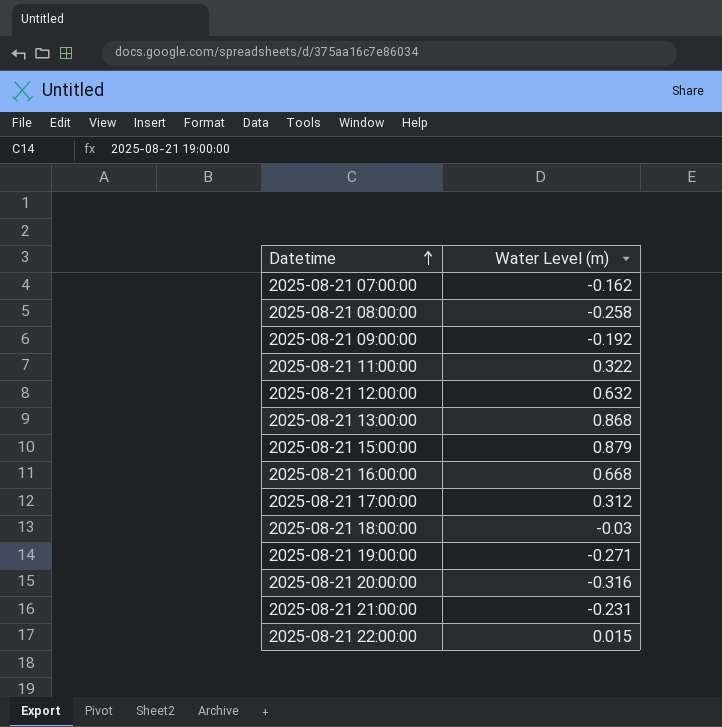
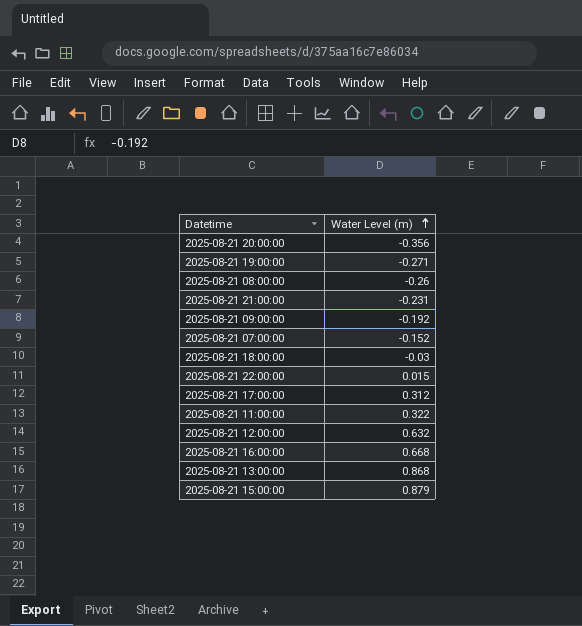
row order: Datetime ascending -> Water Level (m) ascending
2025-08-21 20:00:00 | Water Level (m): -0.316 -> -0.356
2025-08-21 08:00:00 | Water Level (m): -0.258 -> -0.26
2025-08-21 07:00:00 | Water Level (m): -0.162 -> -0.152

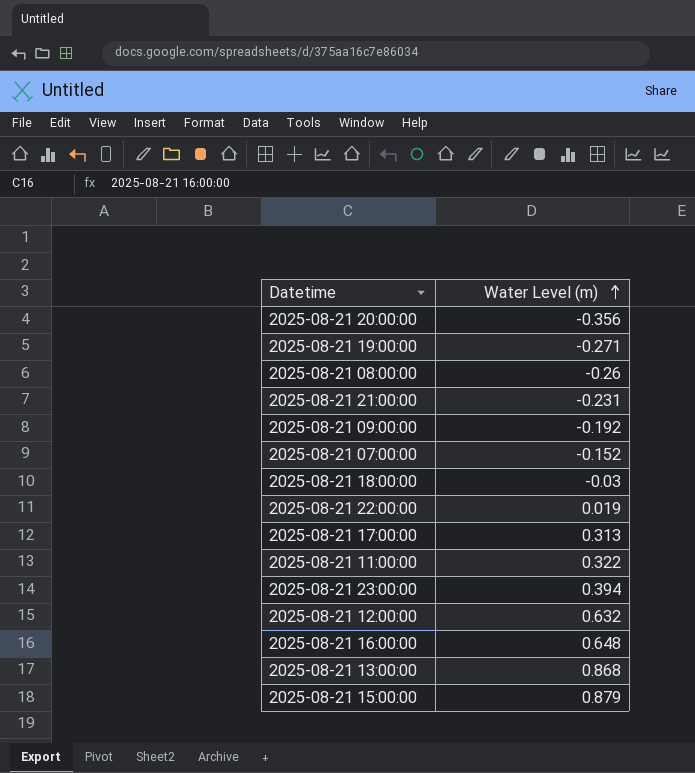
2025-08-21 22:00:00 | Water Level (m): 0.015 -> 0.019
2025-08-21 17:00:00 | Water Level (m): 0.312 -> 0.313
row 2025-08-21 23:00:00: none -> 0.394
2025-08-21 16:00:00 | Water Level (m): 0.668 -> 0.648

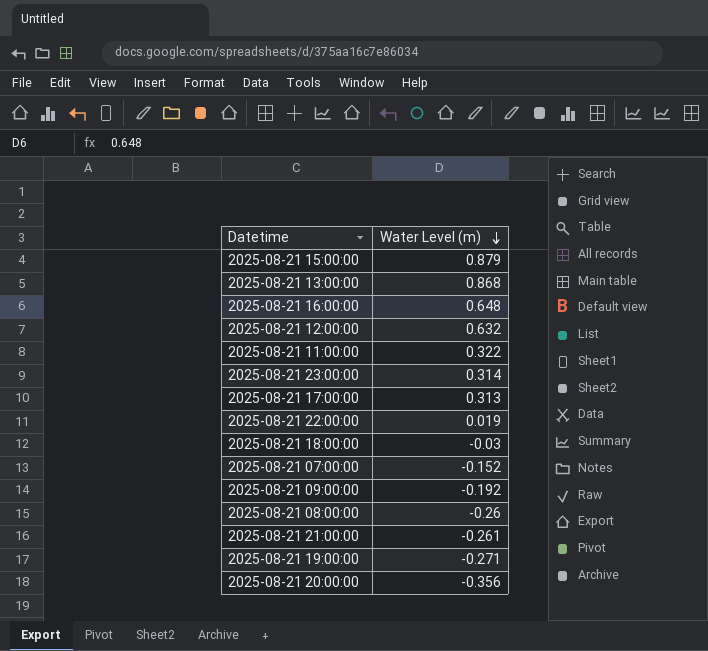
row order: Water Level (m) ascending -> Water Level (m) descending
2025-08-21 23:00:00 | Water Level (m): 0.394 -> 0.314
2025-08-21 21:00:00 | Water Level (m): -0.231 -> -0.261

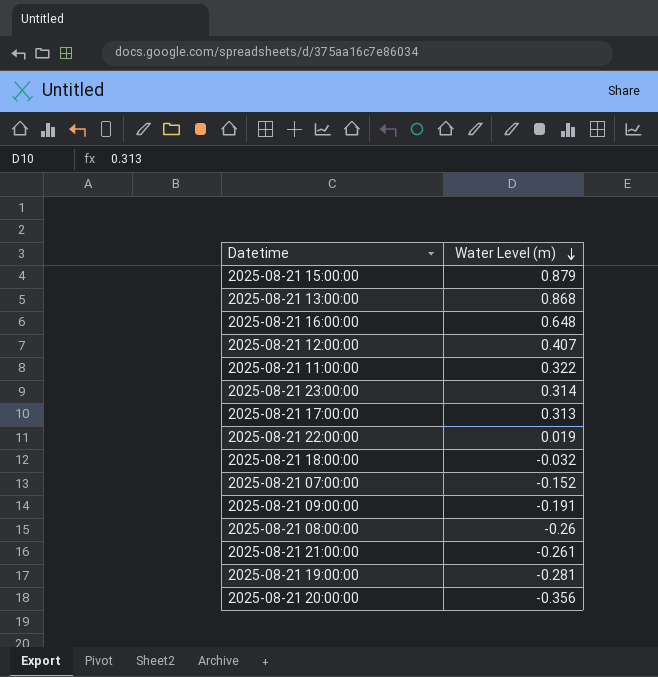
2025-08-21 12:00:00 | Water Level (m): 0.632 -> 0.407
2025-08-21 18:00:00 | Water Level (m): -0.03 -> -0.032
2025-08-21 09:00:00 | Water Level (m): -0.192 -> -0.191
2025-08-21 19:00:00 | Water Level (m): -0.271 -> -0.281

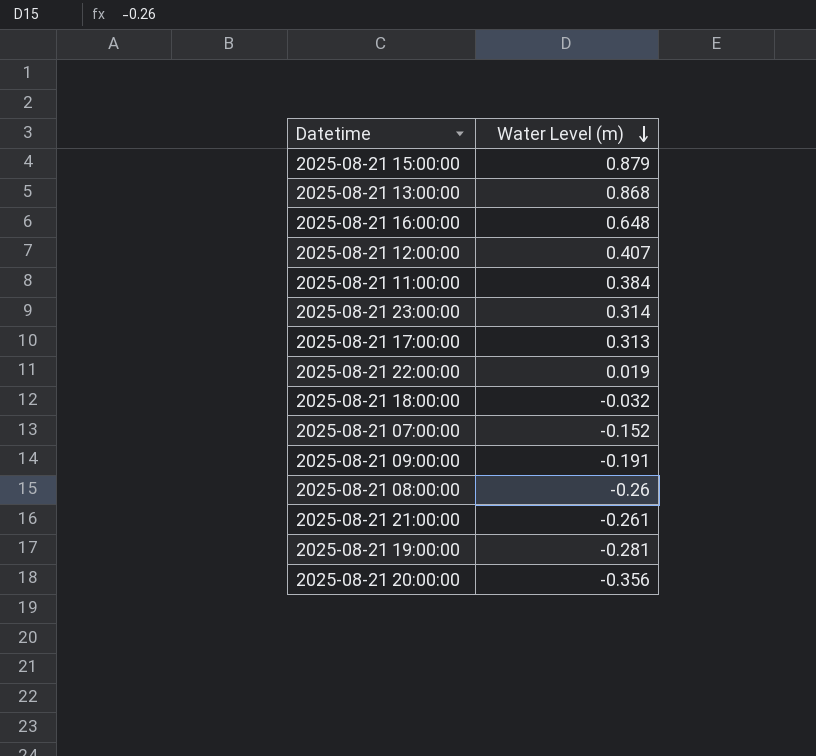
2025-08-21 11:00:00 | Water Level (m): 0.322 -> 0.384

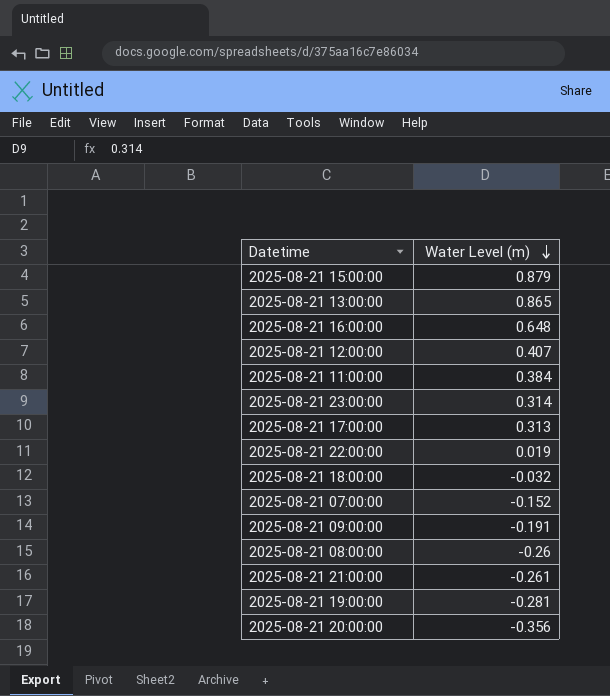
2025-08-21 13:00:00 | Water Level (m): 0.868 -> 0.865

